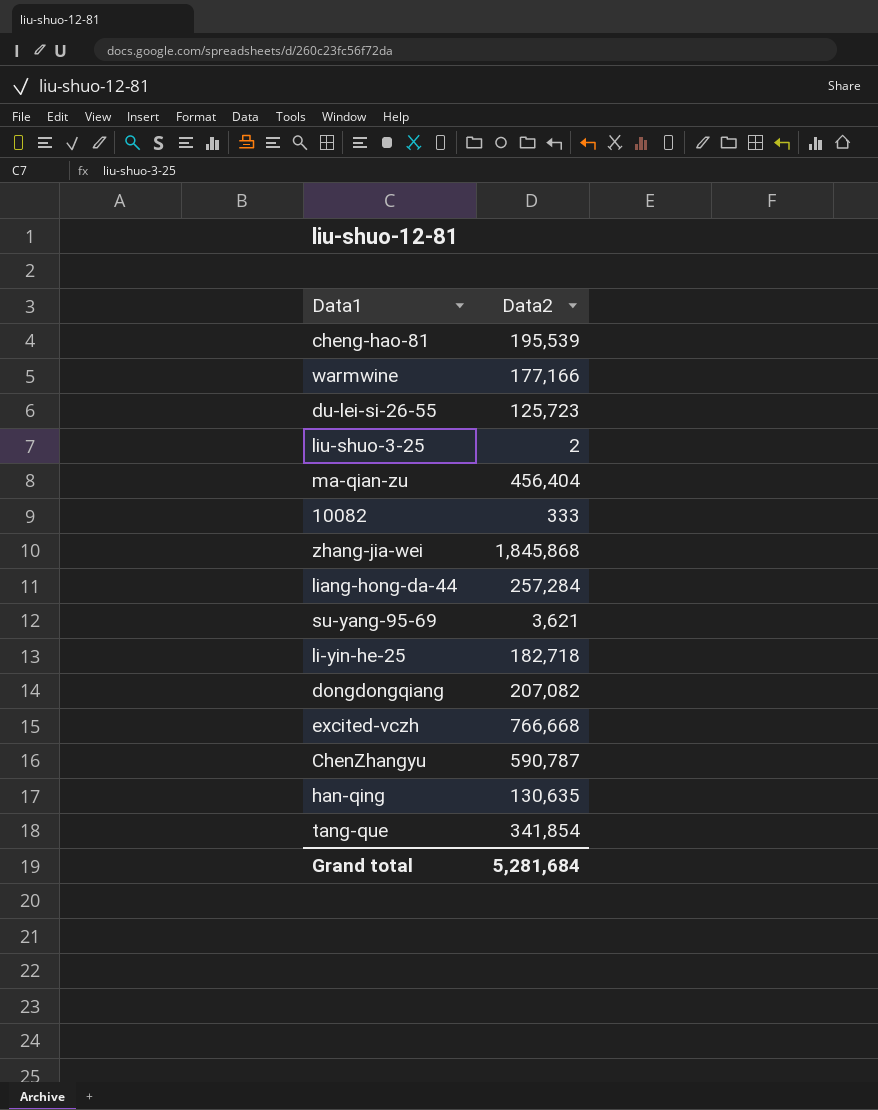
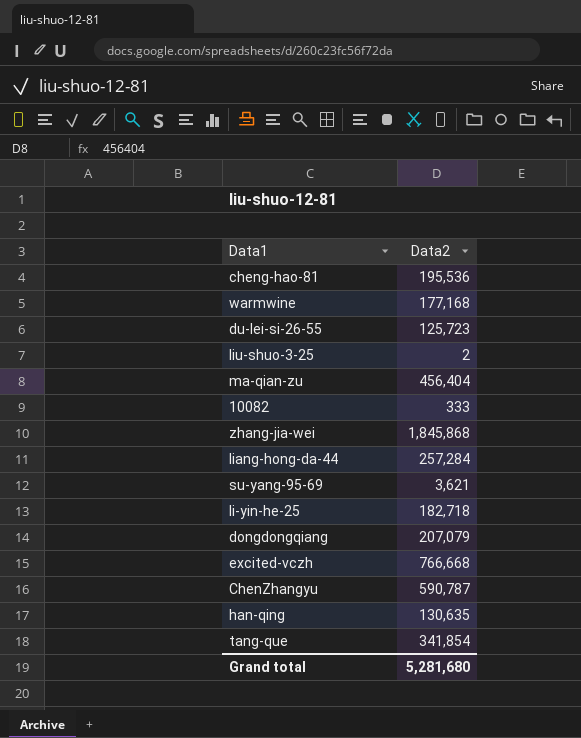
cheng-hao-81 | Data2: 195,539 -> 195,536
warmwine | Data2: 177,166 -> 177,168
dongdongqiang | Data2: 207,082 -> 207,079
Grand total | Data2: 5,281,684 -> 5,281,680

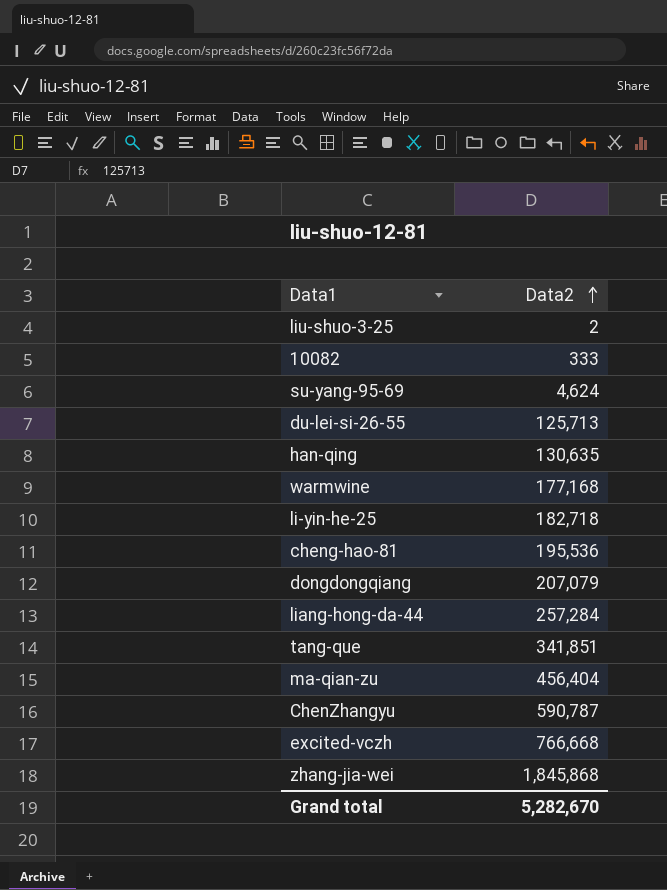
row order: none -> Data2 ascending
su-yang-95-69 | Data2: 3,621 -> 4,624
du-lei-si-26-55 | Data2: 125,723 -> 125,713
tang-que | Data2: 341,854 -> 341,851
Grand total | Data2: 5,281,680 -> 5,282,670

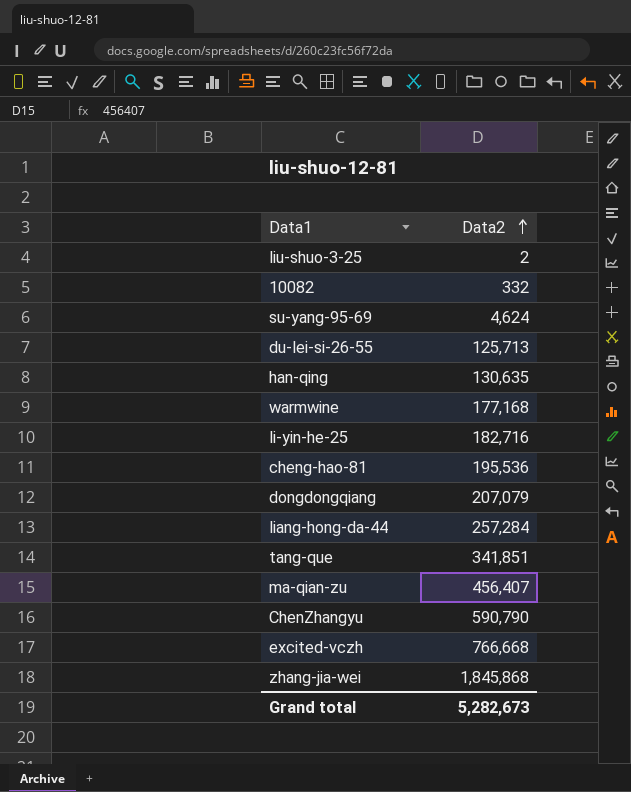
10082 | Data2: 333 -> 332
li-yin-he-25 | Data2: 182,718 -> 182,716
ma-qian-zu | Data2: 456,404 -> 456,407
ChenZhangyu | Data2: 590,787 -> 590,790
Grand total | Data2: 5,282,670 -> 5,282,673

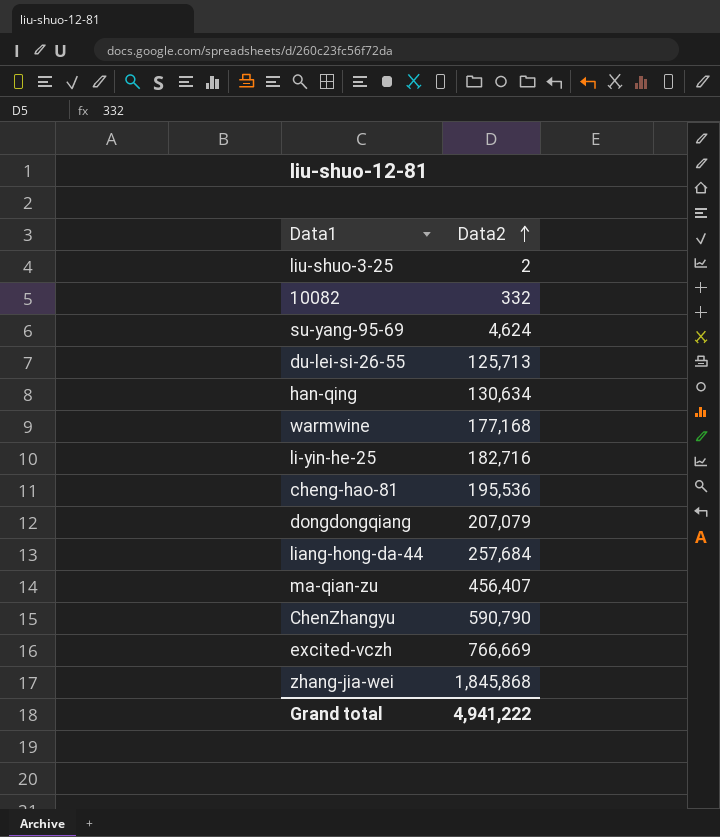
row tang-que: 341,851 -> none
han-qing | Data2: 130,635 -> 130,634
liang-hong-da-44 | Data2: 257,284 -> 257,684
excited-vczh | Data2: 766,668 -> 766,669
Grand total | Data2: 5,282,673 -> 4,941,222

